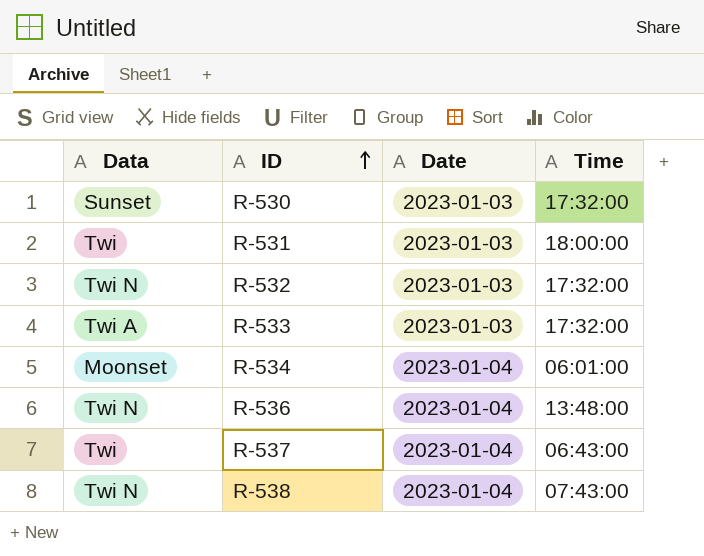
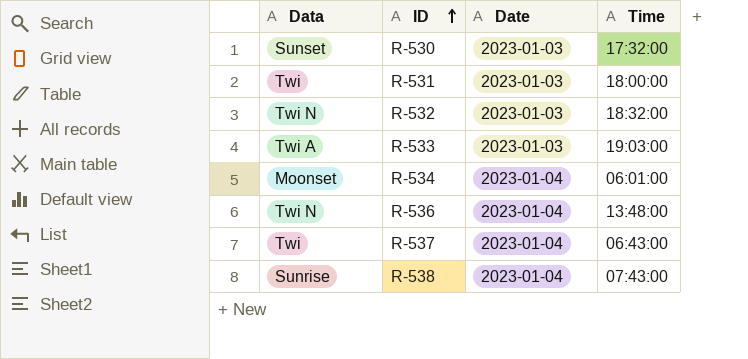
R-532 | Time: 17:32:00 -> 18:32:00
R-533 | Time: 17:32:00 -> 19:03:00
R-538 | Data: Twi N -> Sunrise

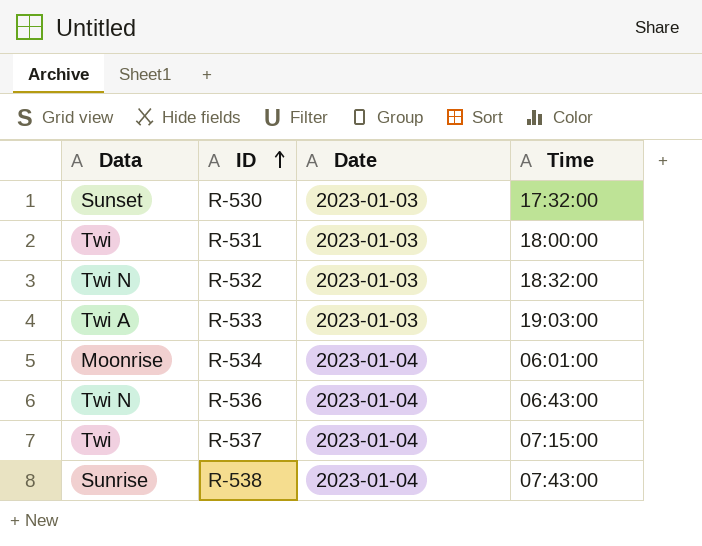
R-534 | Data: Moonset -> Moonrise
R-536 | Time: 13:48:00 -> 06:43:00
R-537 | Time: 06:43:00 -> 07:15:00

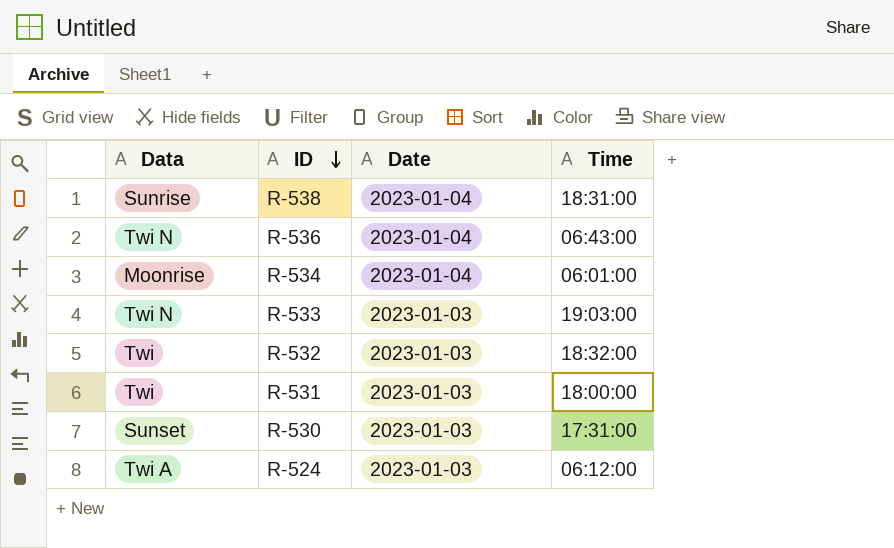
row order: ID ascending -> ID descending
row R-537: Twi | 2023-01-04 | 07:15:00 -> none
R-538 | Time: 07:43:00 -> 18:31:00
R-533 | Data: Twi A -> Twi N
R-532 | Data: Twi N -> Twi
R-530 | Time: 17:32:00 -> 17:31:00
row R-524: none -> Twi A | 2023-01-03 | 06:12:00

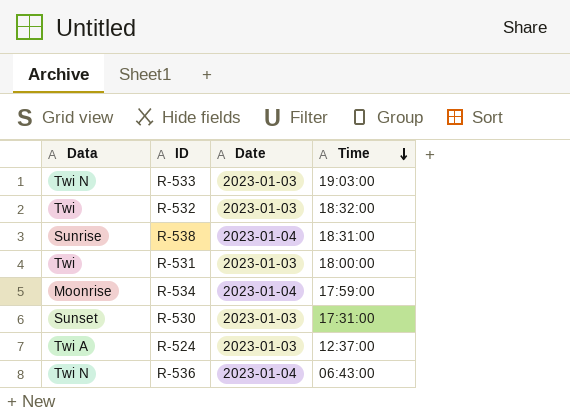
row order: ID descending -> Time descending
R-534 | Time: 06:01:00 -> 17:59:00
R-524 | Time: 06:12:00 -> 12:37:00

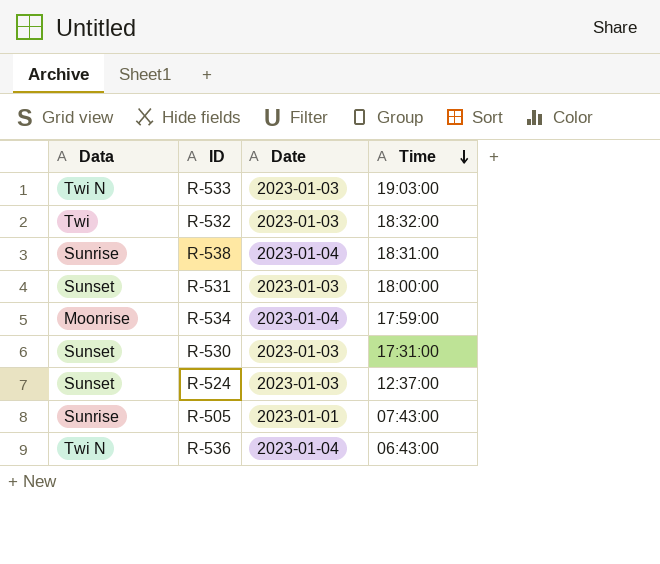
R-531 | Data: Twi -> Sunset
R-524 | Data: Twi A -> Sunset
row R-505: none -> Sunrise | 2023-01-01 | 07:43:00

